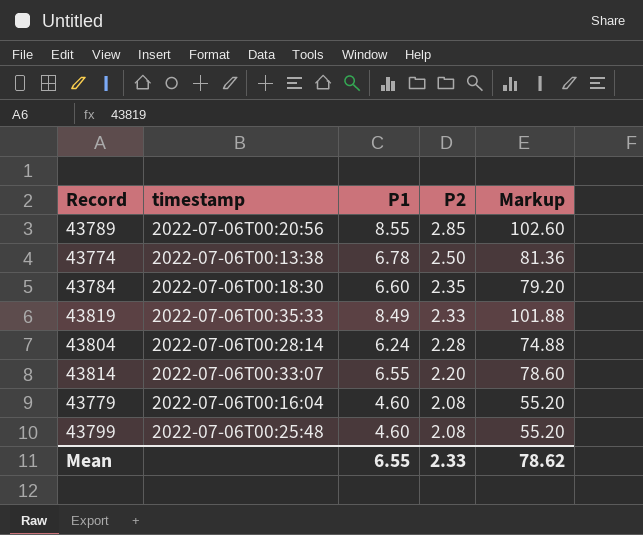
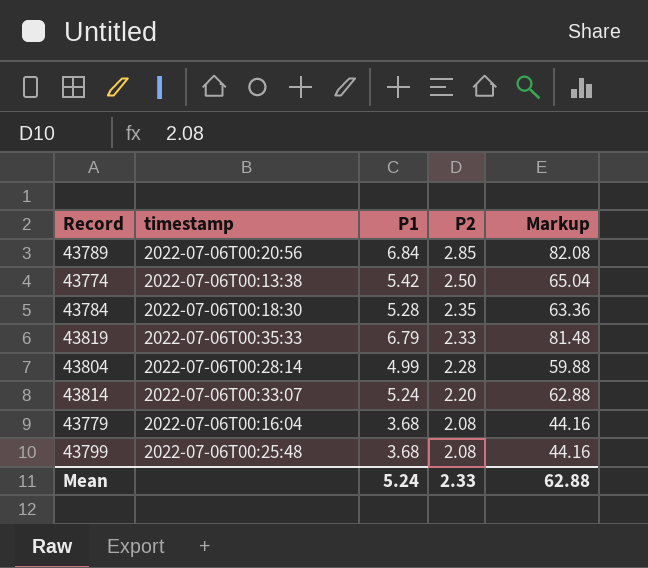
43789 | P1: 8.55 -> 6.84
43789 | Markup: 102.60 -> 82.08
43774 | P1: 6.78 -> 5.42
43774 | Markup: 81.36 -> 65.04
43784 | P1: 6.60 -> 5.28
43784 | Markup: 79.20 -> 63.36
43819 | P1: 8.49 -> 6.79
43819 | Markup: 101.88 -> 81.48
43804 | P1: 6.24 -> 4.99
43804 | Markup: 74.88 -> 59.88
43814 | P1: 6.55 -> 5.24
43814 | Markup: 78.60 -> 62.88
43779 | P1: 4.60 -> 3.68
43779 | Markup: 55.20 -> 44.16
43799 | P1: 4.60 -> 3.68
43799 | Markup: 55.20 -> 44.16
Mean | P1: 6.55 -> 5.24
Mean | Markup: 78.62 -> 62.88

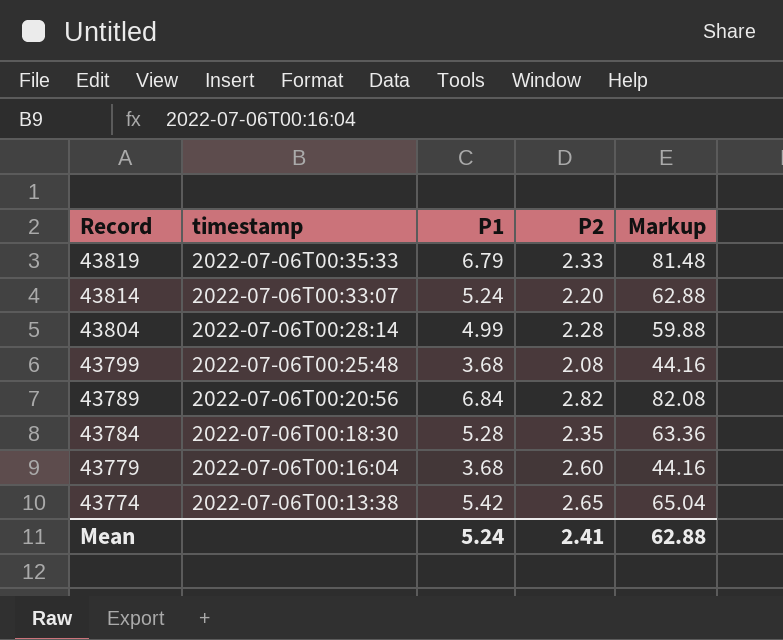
row order: P2 descending -> Record descending
43789 | P2: 2.85 -> 2.82
43779 | P2: 2.08 -> 2.60
43774 | P2: 2.50 -> 2.65
Mean | P2: 2.33 -> 2.41

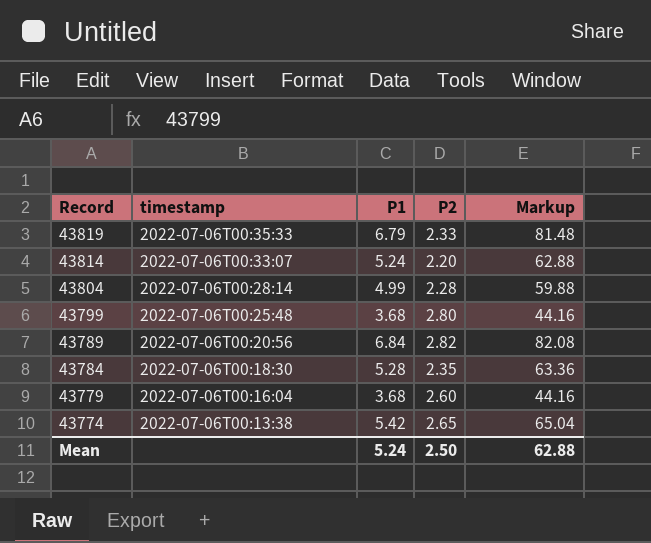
43799 | P2: 2.08 -> 2.80
Mean | P2: 2.41 -> 2.50

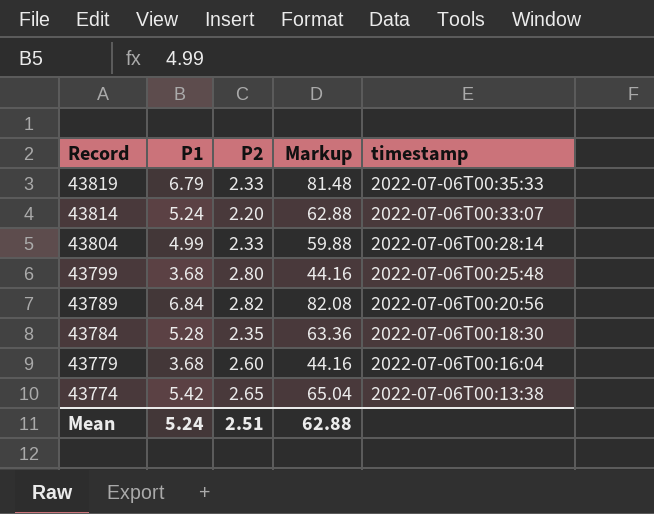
column timestamp | position: 2 -> 5
43804 | P2: 2.28 -> 2.33
Mean | P2: 2.50 -> 2.51

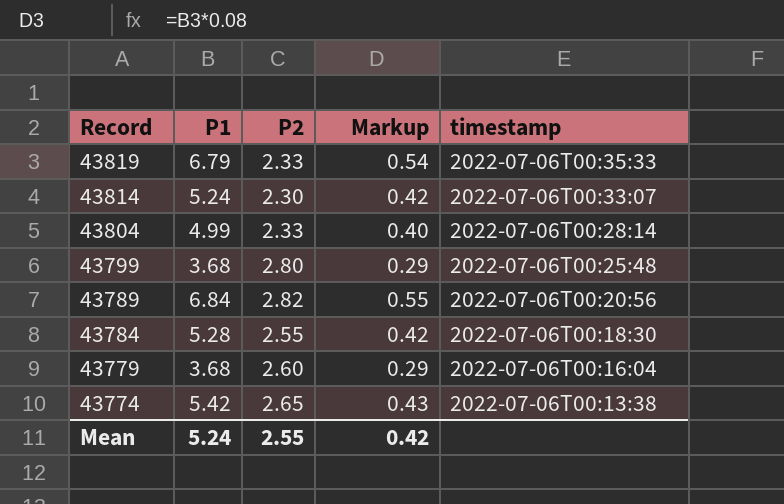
column Markup | formula: [P1] * 12 -> [P1] * 0.08
43814 | P2: 2.20 -> 2.30
43784 | P2: 2.35 -> 2.55
Mean | P2: 2.51 -> 2.55
Mean | Markup: 62.88 -> 0.42

